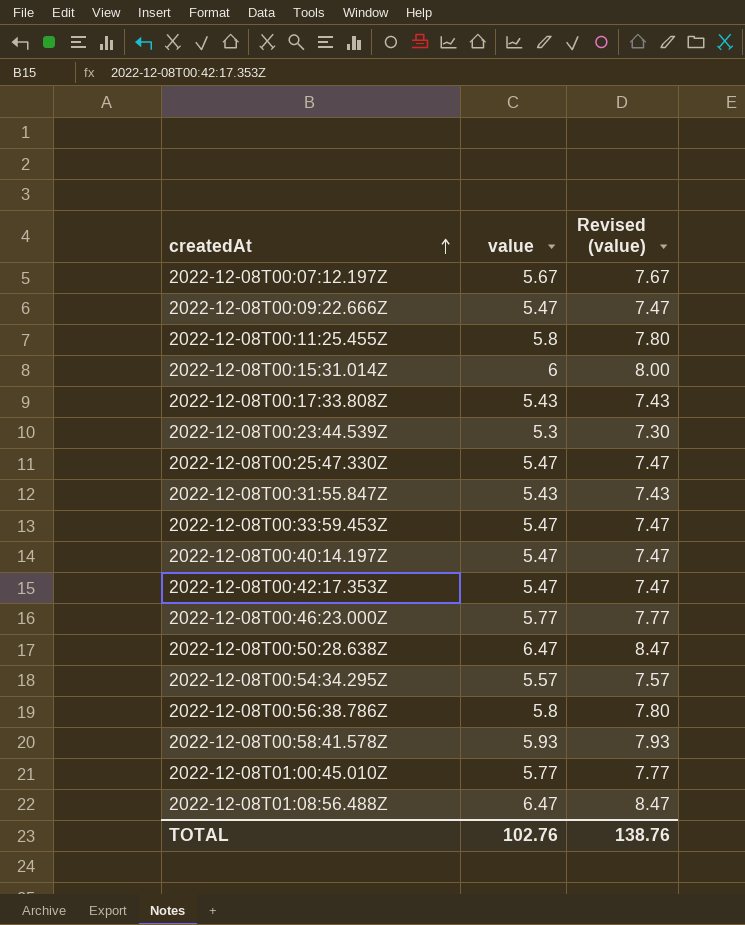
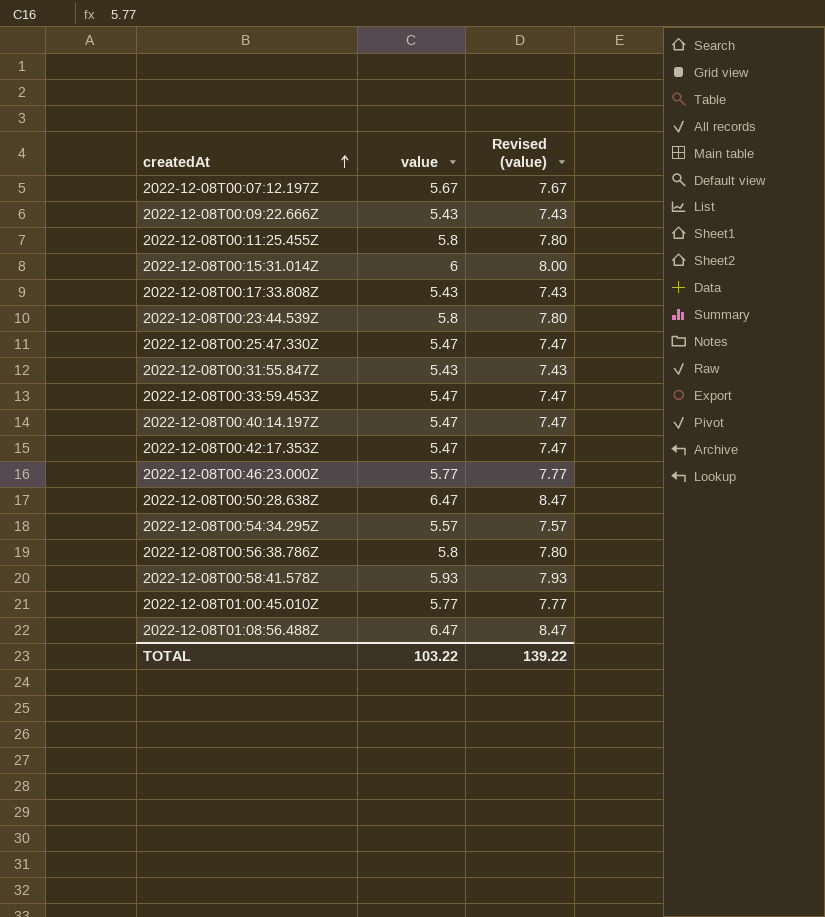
2022-12-08T00:09:22.666Z | value: 5.47 -> 5.43
2022-12-08T00:09:22.666Z | Revised (value): 7.47 -> 7.43
2022-12-08T00:23:44.539Z | value: 5.3 -> 5.8
2022-12-08T00:23:44.539Z | Revised (value): 7.30 -> 7.80
TOTAL | value: 102.76 -> 103.22
TOTAL | Revised (value): 138.76 -> 139.22

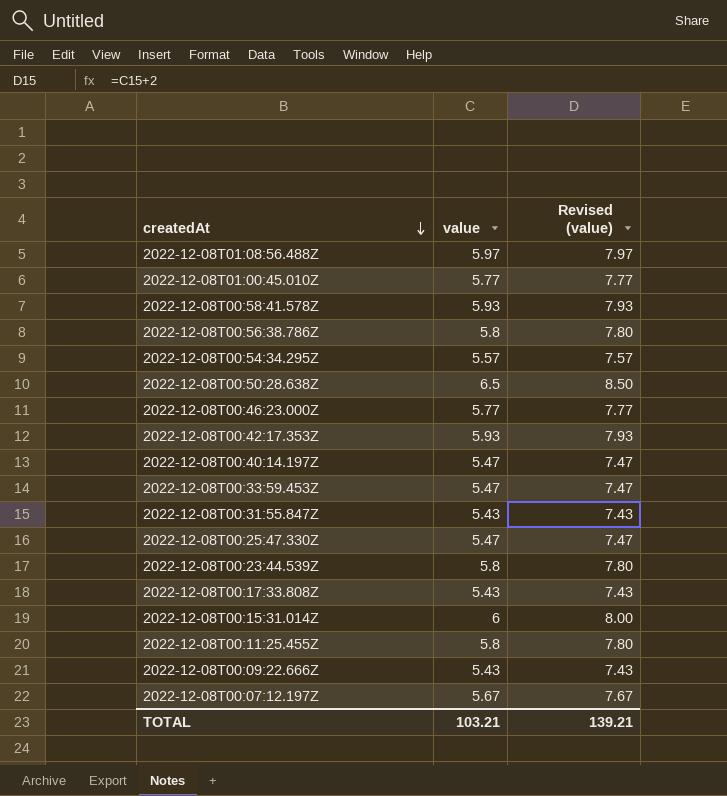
row order: createdAt ascending -> createdAt descending
2022-12-08T01:08:56.488Z | value: 6.47 -> 5.97
2022-12-08T01:08:56.488Z | Revised (value): 8.47 -> 7.97
2022-12-08T00:50:28.638Z | value: 6.47 -> 6.5
2022-12-08T00:50:28.638Z | Revised (value): 8.47 -> 8.50
2022-12-08T00:42:17.353Z | value: 5.47 -> 5.93
2022-12-08T00:42:17.353Z | Revised (value): 7.47 -> 7.93
TOTAL | value: 103.22 -> 103.21
TOTAL | Revised (value): 139.22 -> 139.21

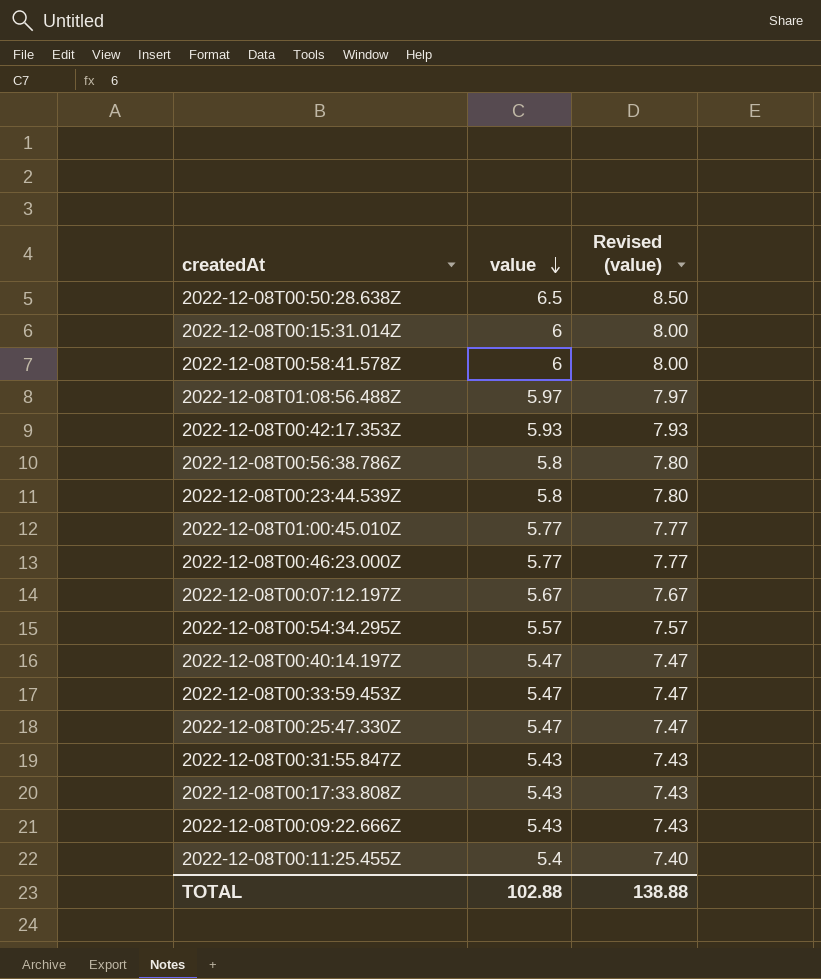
row order: createdAt descending -> value descending
2022-12-08T00:58:41.578Z | value: 5.93 -> 6
2022-12-08T00:58:41.578Z | Revised (value): 7.93 -> 8.00
2022-12-08T00:11:25.455Z | value: 5.8 -> 5.4
2022-12-08T00:11:25.455Z | Revised (value): 7.80 -> 7.40
TOTAL | value: 103.21 -> 102.88
TOTAL | Revised (value): 139.21 -> 138.88

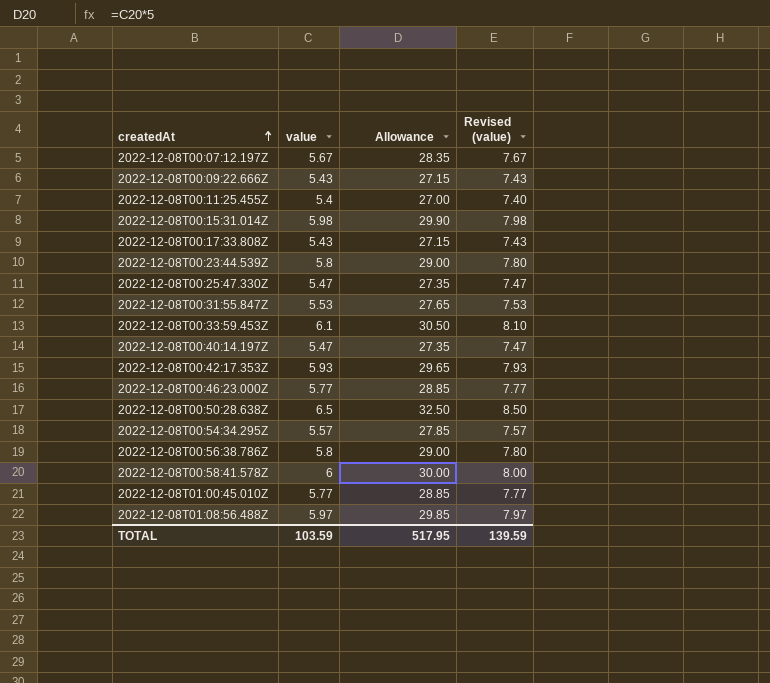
row order: value descending -> createdAt ascending
column Allowance | formula: none -> [value] * 5
2022-12-08T00:15:31.014Z | value: 6 -> 5.98
2022-12-08T00:15:31.014Z | Revised (value): 8.00 -> 7.98
2022-12-08T00:31:55.847Z | value: 5.43 -> 5.53
2022-12-08T00:31:55.847Z | Revised (value): 7.43 -> 7.53
2022-12-08T00:33:59.453Z | value: 5.47 -> 6.1
2022-12-08T00:33:59.453Z | Revised (value): 7.47 -> 8.10
TOTAL | value: 102.88 -> 103.59
TOTAL | Revised (value): 138.88 -> 139.59

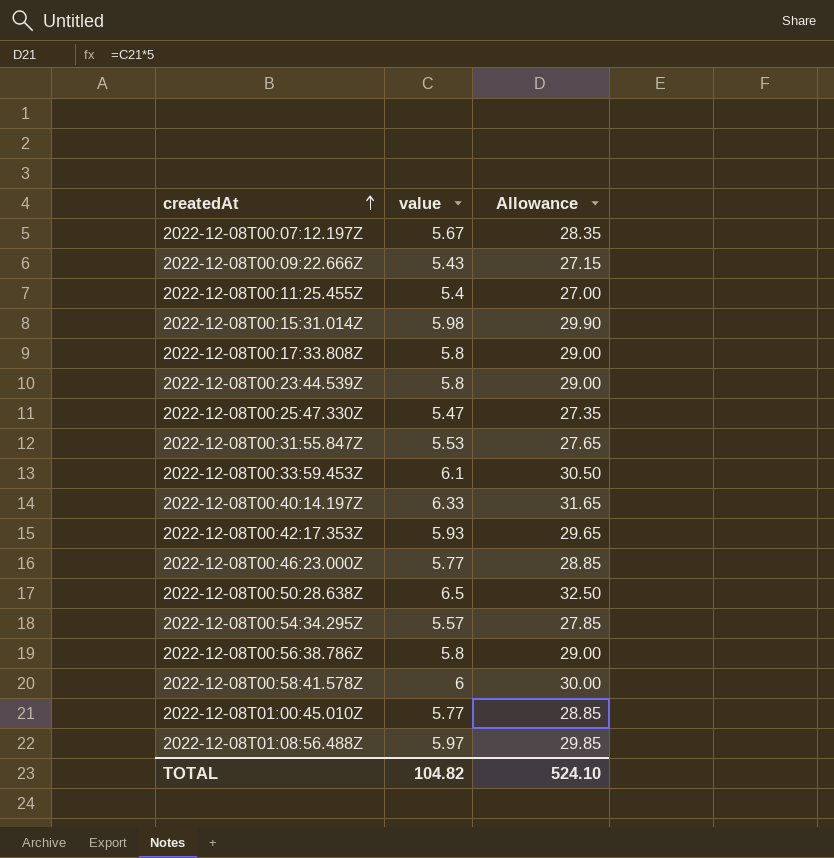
column Revised (value) | formula: [value] + 2 -> none
2022-12-08T00:17:33.808Z | value: 5.43 -> 5.8
2022-12-08T00:17:33.808Z | Allowance: 27.15 -> 29.00
2022-12-08T00:40:14.197Z | value: 5.47 -> 6.33
2022-12-08T00:40:14.197Z | Allowance: 27.35 -> 31.65
TOTAL | value: 103.59 -> 104.82
TOTAL | Allowance: 517.95 -> 524.10

